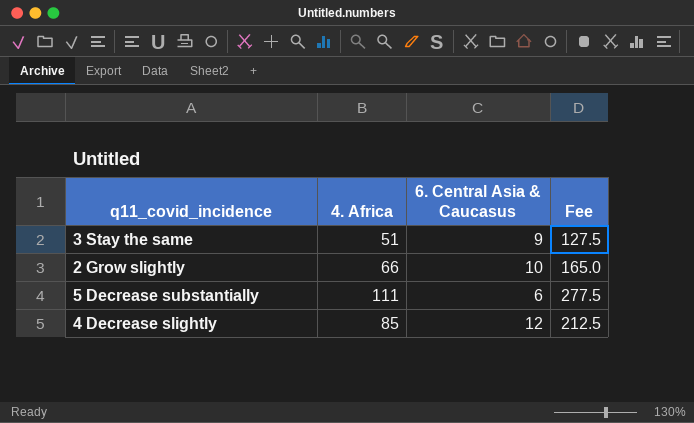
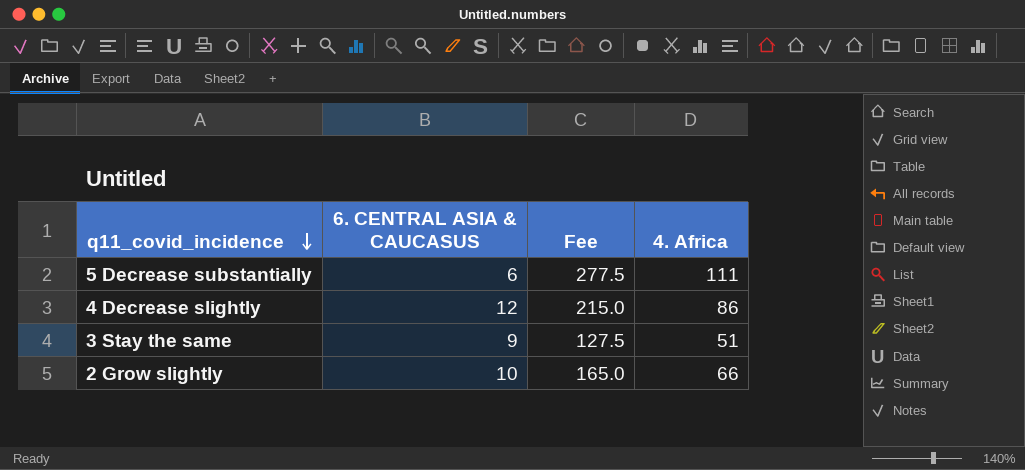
row order: none -> q11_covid_incidence descending
column name: 6. Central Asia & Caucasus -> 6. CENTRAL ASIA & CAUCASUS
column 4. Africa | position: 2 -> 4
4 Decrease slightly | Fee: 212.5 -> 215.0
4 Decrease slightly | 4. Africa: 85 -> 86

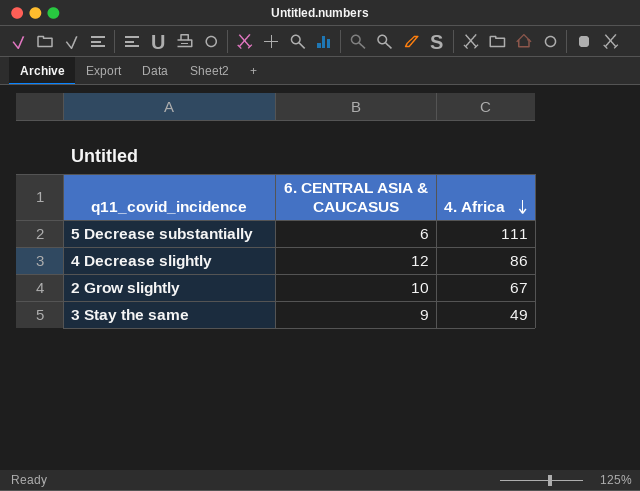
row order: q11_covid_incidence descending -> 4. Africa descending
column Fee | formula: [4. Africa] * 2.5 -> none
2 Grow slightly | 4. Africa: 66 -> 67
3 Stay the same | 4. Africa: 51 -> 49

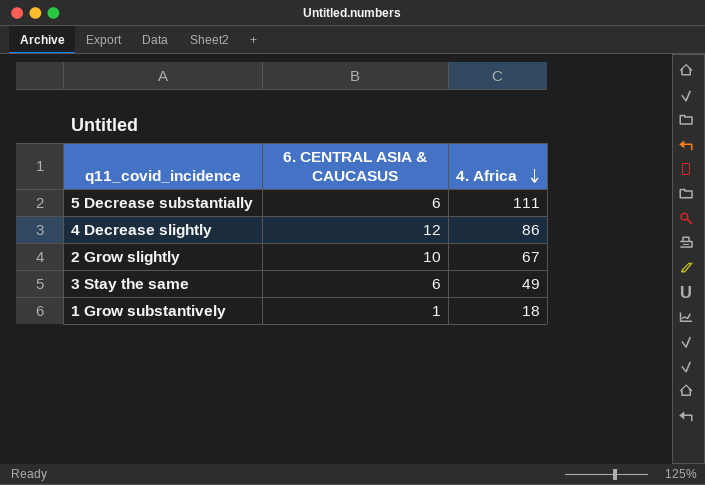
3 Stay the same | 6. CENTRAL ASIA & CAUCASUS: 9 -> 6
row 1 Grow substantively: none -> 1 | 18

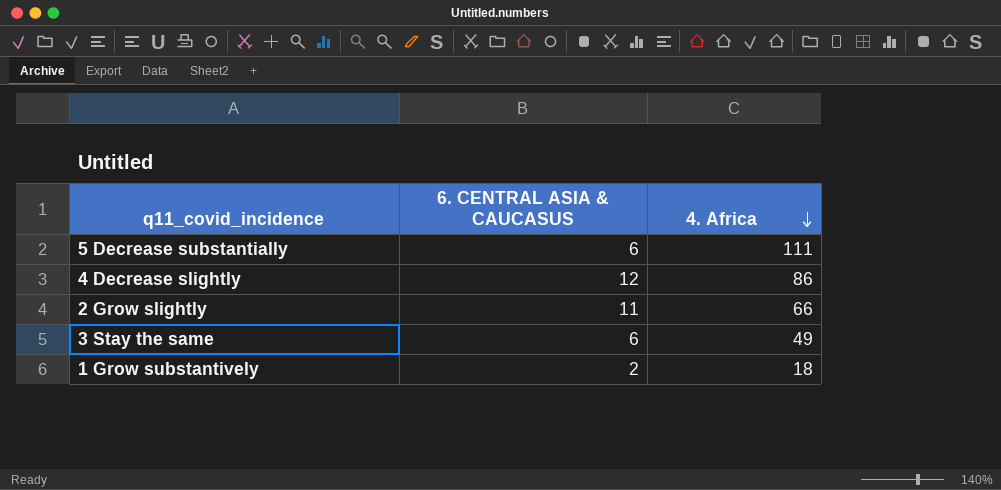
2 Grow slightly | 6. CENTRAL ASIA & CAUCASUS: 10 -> 11
2 Grow slightly | 4. Africa: 67 -> 66
1 Grow substantively | 6. CENTRAL ASIA & CAUCASUS: 1 -> 2

